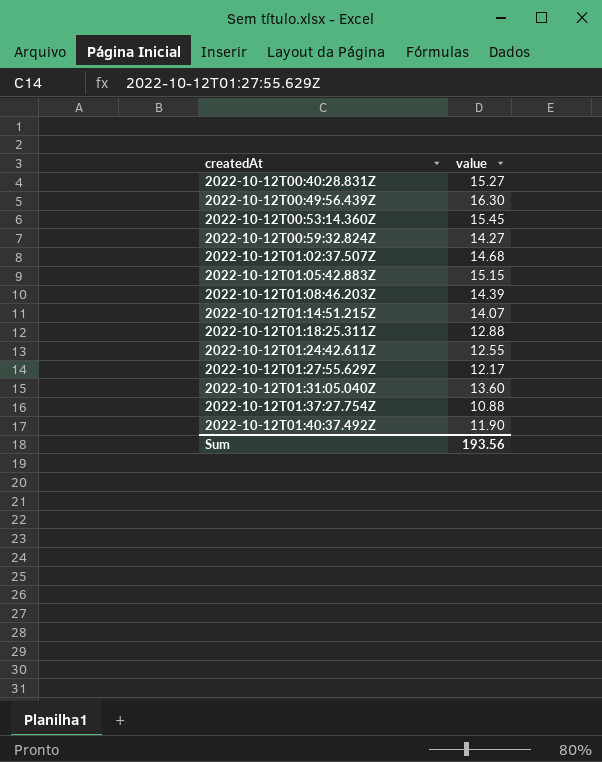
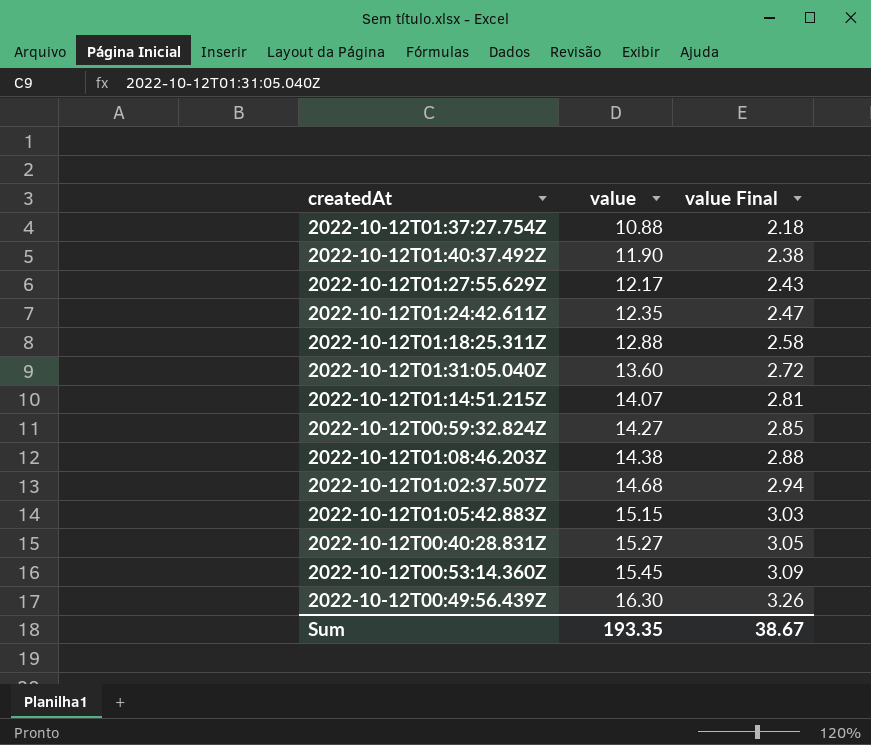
row order: createdAt ascending -> value ascending
column value Final | formula: none -> [value] * 0.2
2022-10-12T01:24:42.611Z | value: 12.55 -> 12.35
2022-10-12T01:08:46.203Z | value: 14.39 -> 14.38
Sum | value: 193.56 -> 193.35

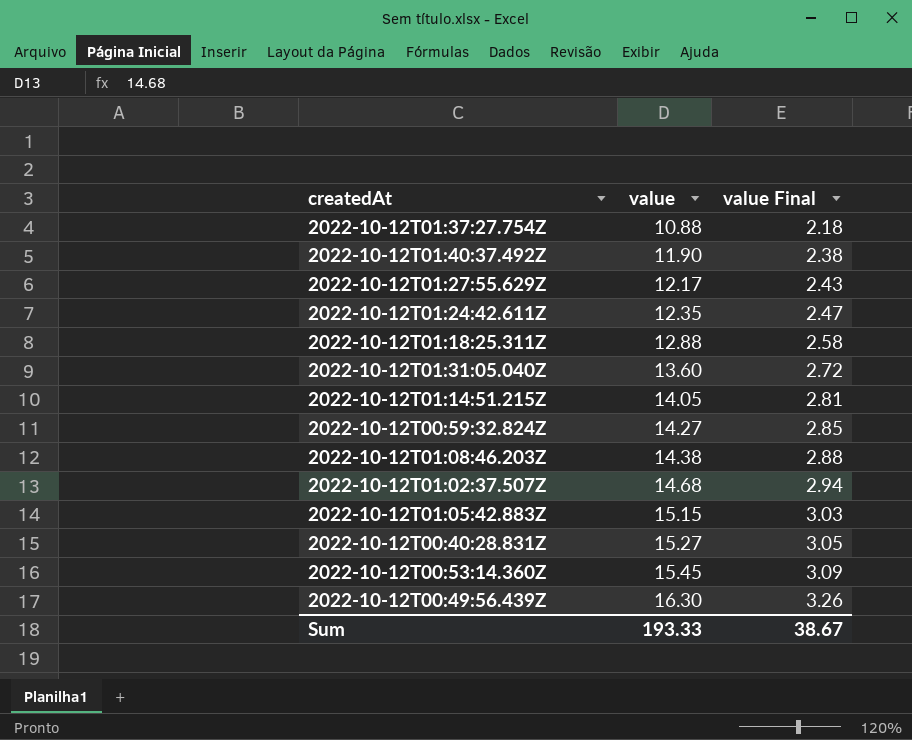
2022-10-12T01:14:51.215Z | value: 14.07 -> 14.05
Sum | value: 193.35 -> 193.33

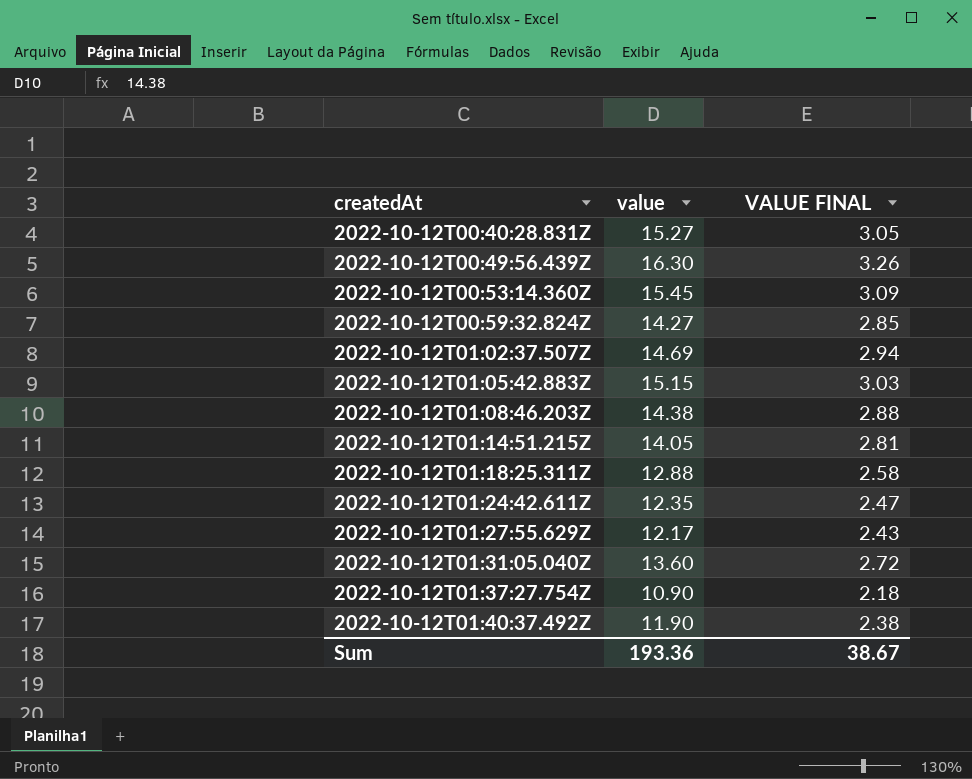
row order: value ascending -> createdAt ascending
column name: value Final -> VALUE FINAL
2022-10-12T01:02:37.507Z | value: 14.68 -> 14.69
2022-10-12T01:37:27.754Z | value: 10.88 -> 10.90
Sum | value: 193.33 -> 193.36

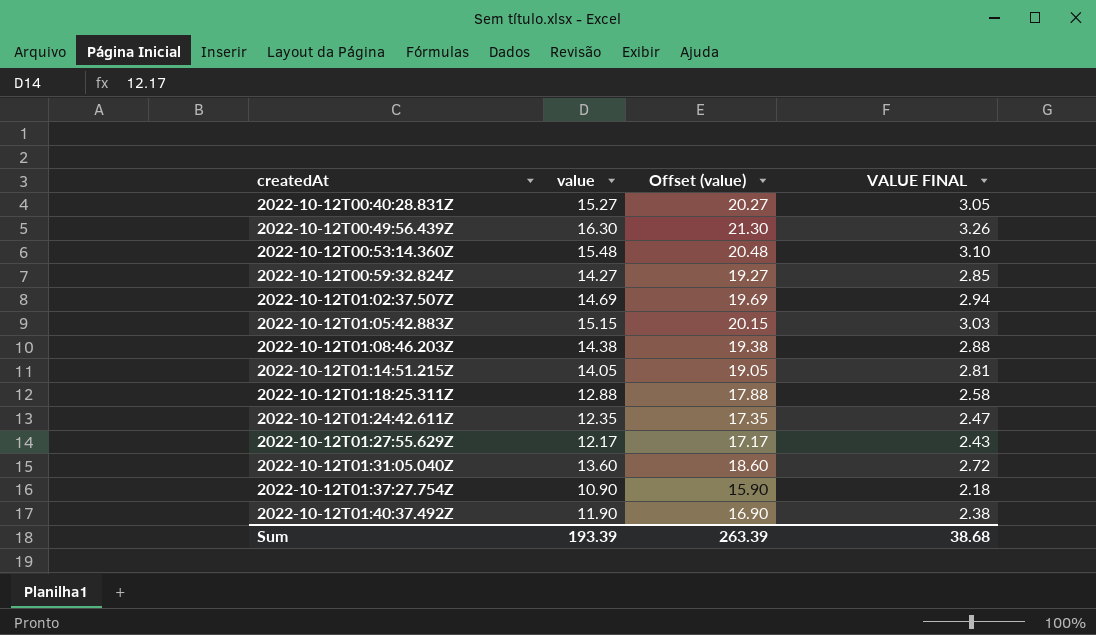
column Offset (value) | formula: none -> [value] + 5
2022-10-12T00:53:14.360Z | value: 15.45 -> 15.48
2022-10-12T00:53:14.360Z | VALUE FINAL: 3.09 -> 3.10
Sum | value: 193.36 -> 193.39
Sum | VALUE FINAL: 38.67 -> 38.68

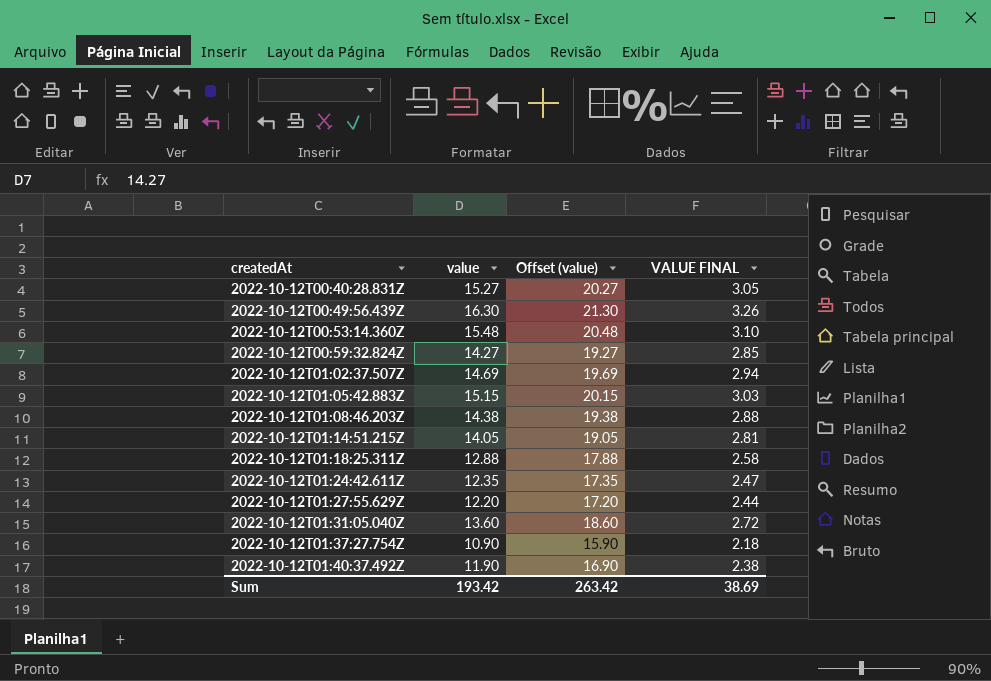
2022-10-12T01:27:55.629Z | value: 12.17 -> 12.20
2022-10-12T01:27:55.629Z | Offset (value): 17.17 -> 17.20
2022-10-12T01:27:55.629Z | VALUE FINAL: 2.43 -> 2.44
Sum | value: 193.39 -> 193.42
Sum | Offset (value): 263.39 -> 263.42
Sum | VALUE FINAL: 38.68 -> 38.69

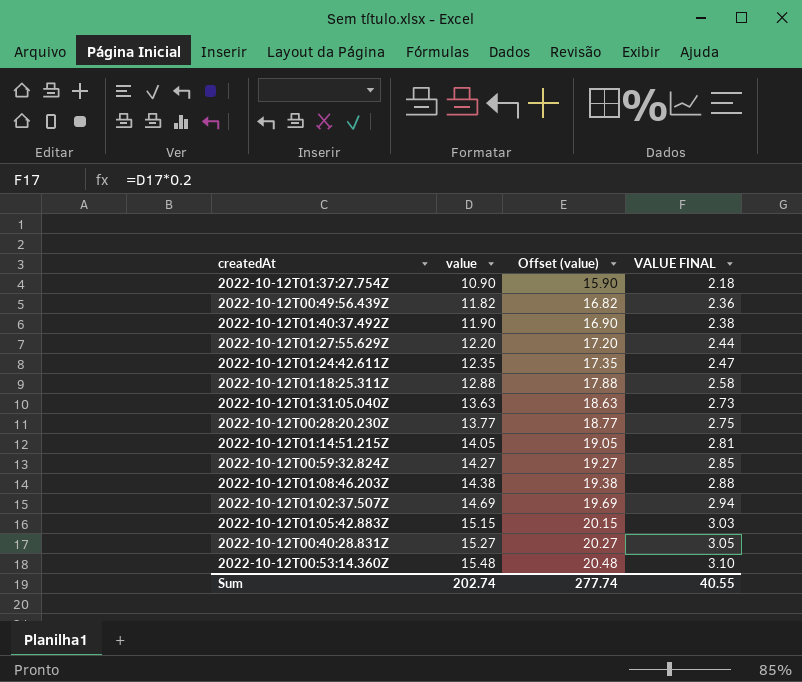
row order: createdAt ascending -> value ascending
2022-10-12T00:49:56.439Z | value: 16.30 -> 11.82
2022-10-12T00:49:56.439Z | Offset (value): 21.30 -> 16.82
2022-10-12T00:49:56.439Z | VALUE FINAL: 3.26 -> 2.36
2022-10-12T01:31:05.040Z | value: 13.60 -> 13.63
2022-10-12T01:31:05.040Z | Offset (value): 18.60 -> 18.63
2022-10-12T01:31:05.040Z | VALUE FINAL: 2.72 -> 2.73
row 2022-10-12T00:28:20.230Z: none -> 13.77 | 18.77 | 2.75
Sum | value: 193.42 -> 202.74
Sum | Offset (value): 263.42 -> 277.74
Sum | VALUE FINAL: 38.69 -> 40.55

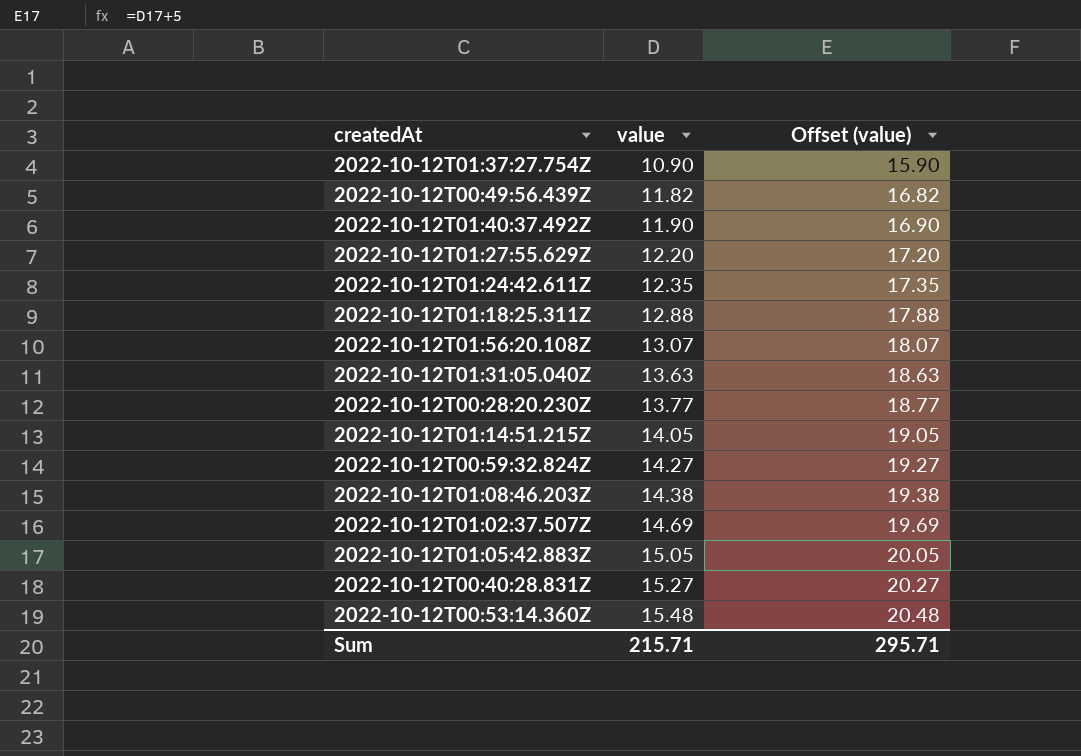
column VALUE FINAL | formula: [value] * 0.2 -> none
row 2022-10-12T01:56:20.108Z: none -> 13.07 | 18.07
2022-10-12T01:05:42.883Z | value: 15.15 -> 15.05
2022-10-12T01:05:42.883Z | Offset (value): 20.15 -> 20.05
Sum | value: 202.74 -> 215.71
Sum | Offset (value): 277.74 -> 295.71

